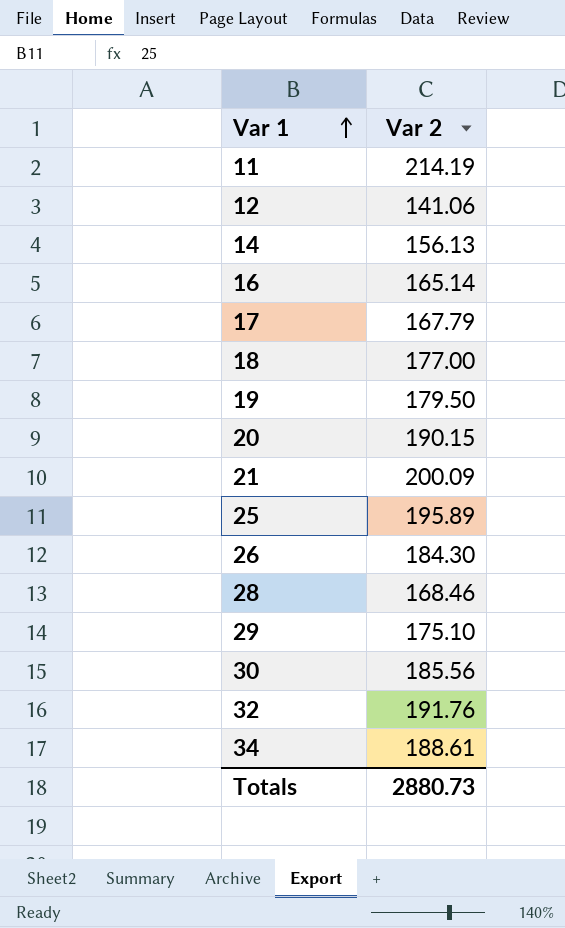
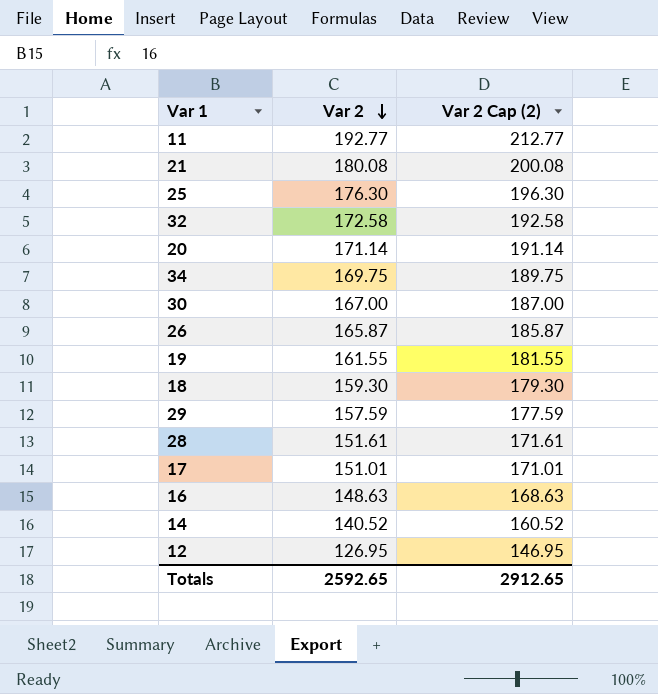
row order: Var 1 ascending -> Var 2 descending
column Var 2 Cap (2) | formula: none -> [Var 2] + 20
11 | Var 2: 214.19 -> 192.77
21 | Var 2: 200.09 -> 180.08
25 | Var 2: 195.89 -> 176.30
32 | Var 2: 191.76 -> 172.58
20 | Var 2: 190.15 -> 171.14
34 | Var 2: 188.61 -> 169.75
30 | Var 2: 185.56 -> 167.00
26 | Var 2: 184.30 -> 165.87
19 | Var 2: 179.50 -> 161.55
18 | Var 2: 177.00 -> 159.30
29 | Var 2: 175.10 -> 157.59
28 | Var 2: 168.46 -> 151.61
17 | Var 2: 167.79 -> 151.01
16 | Var 2: 165.14 -> 148.63
14 | Var 2: 156.13 -> 140.52
12 | Var 2: 141.06 -> 126.95
Totals | Var 2: 2880.73 -> 2592.65

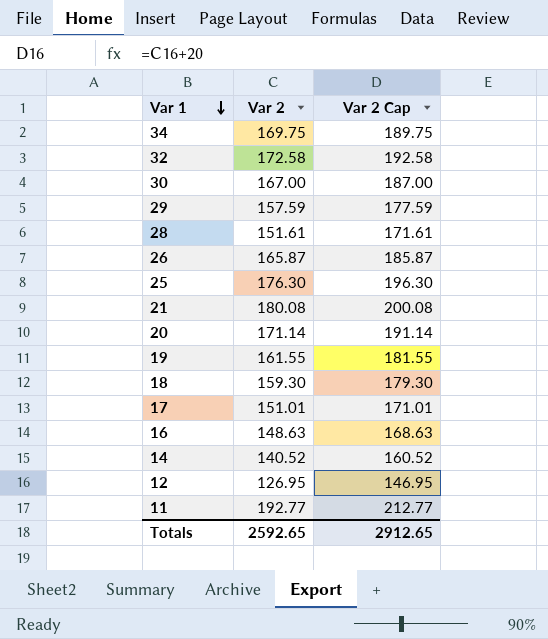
row order: Var 2 descending -> Var 1 descending
column name: Var 2 Cap (2) -> Var 2 Cap

